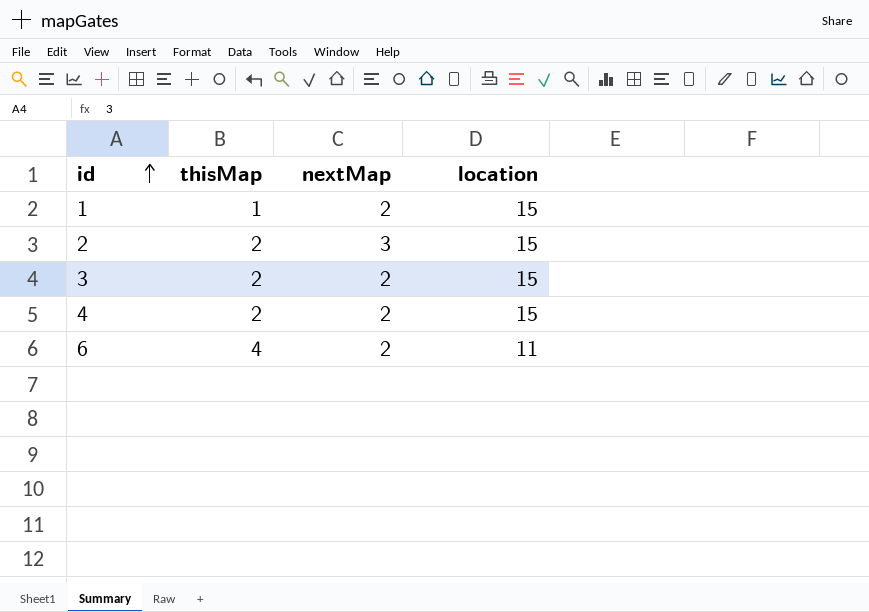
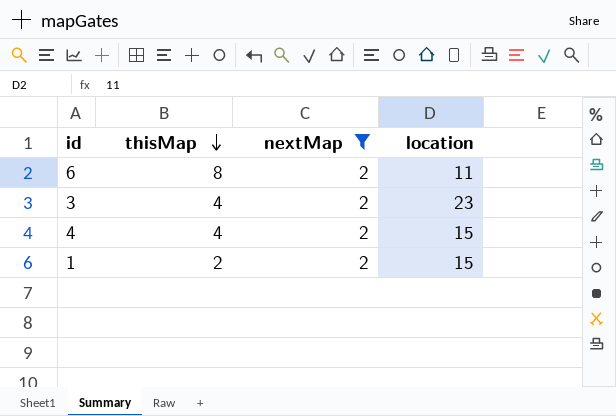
filter: none -> nextMap = 2
row order: id ascending -> thisMap descending
6 | thisMap: 4 -> 8
3 | thisMap: 2 -> 4
3 | location: 15 -> 23
4 | thisMap: 2 -> 4
1 | thisMap: 1 -> 2

